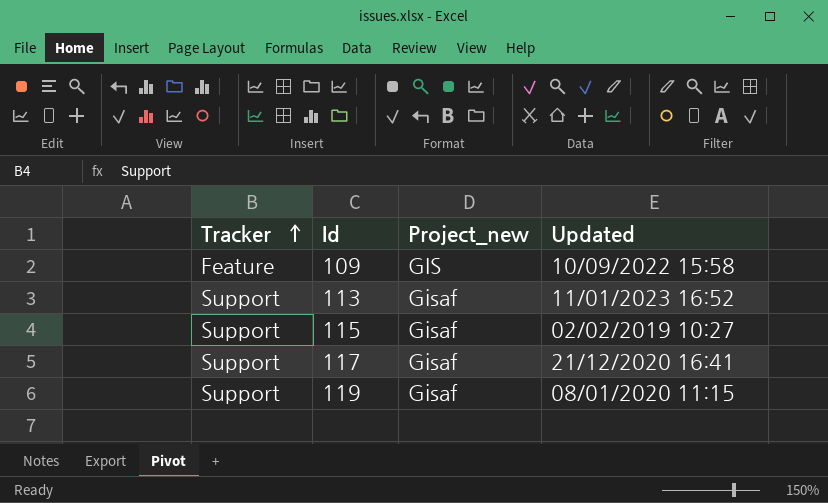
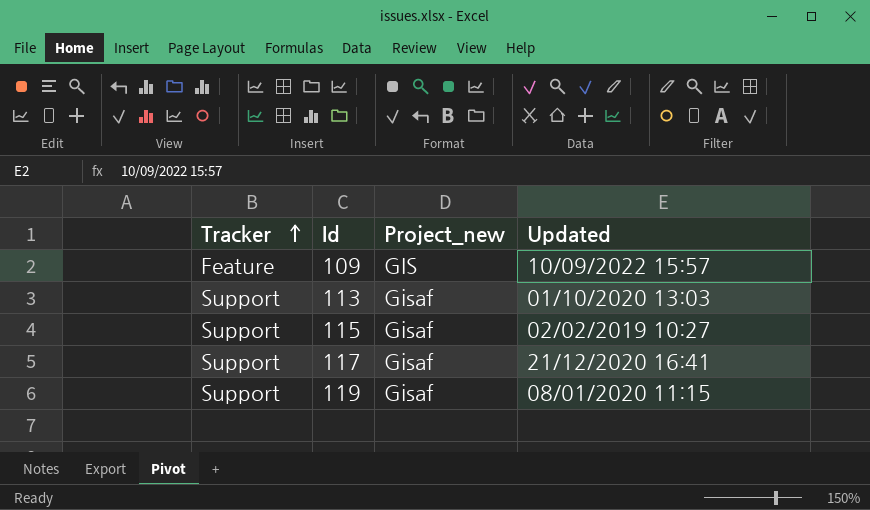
109 | Updated: 10/09/2022 15:58 -> 10/09/2022 15:57
113 | Updated: 11/01/2023 16:52 -> 01/10/2020 13:03

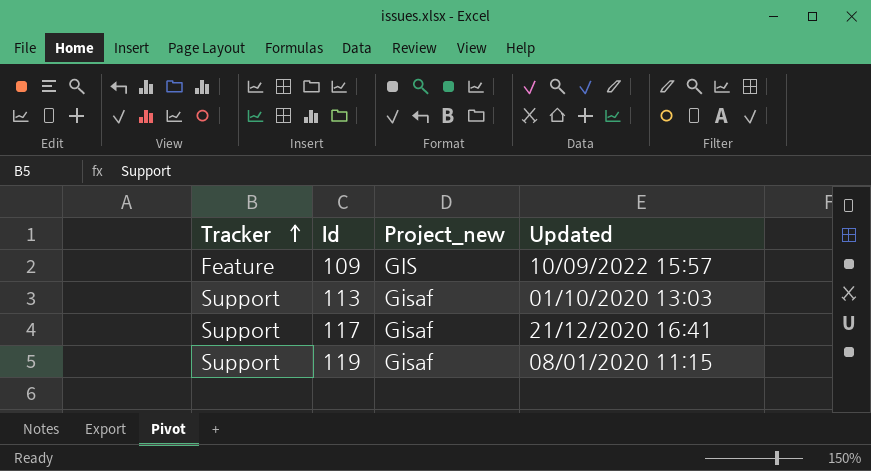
row 115: Support | Gisaf | 02/02/2019 10:27 -> none

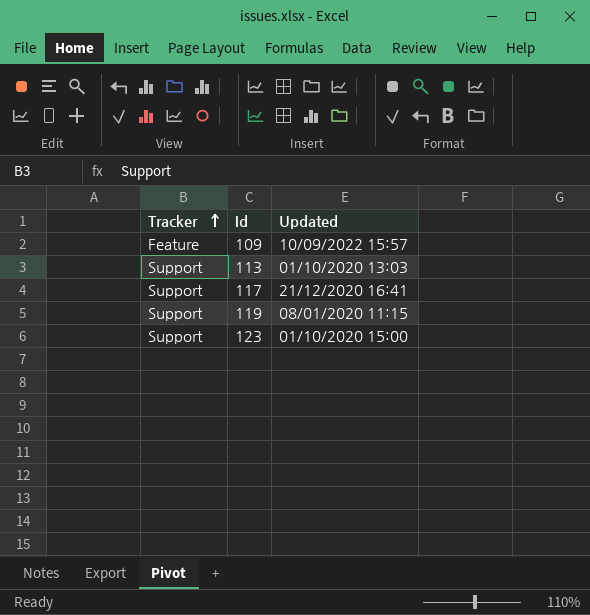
column Project_new | position: 3 -> none
row 123: none -> Support | 01/10/2020 15:00

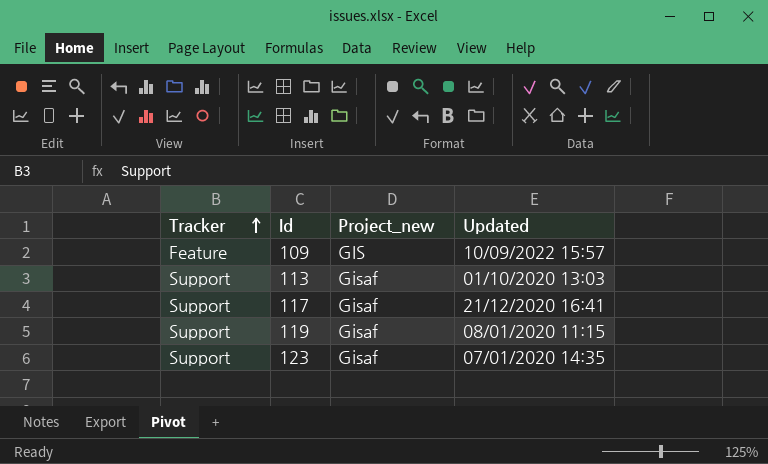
column Project_new | position: none -> 3
123 | Updated: 01/10/2020 15:00 -> 07/01/2020 14:35

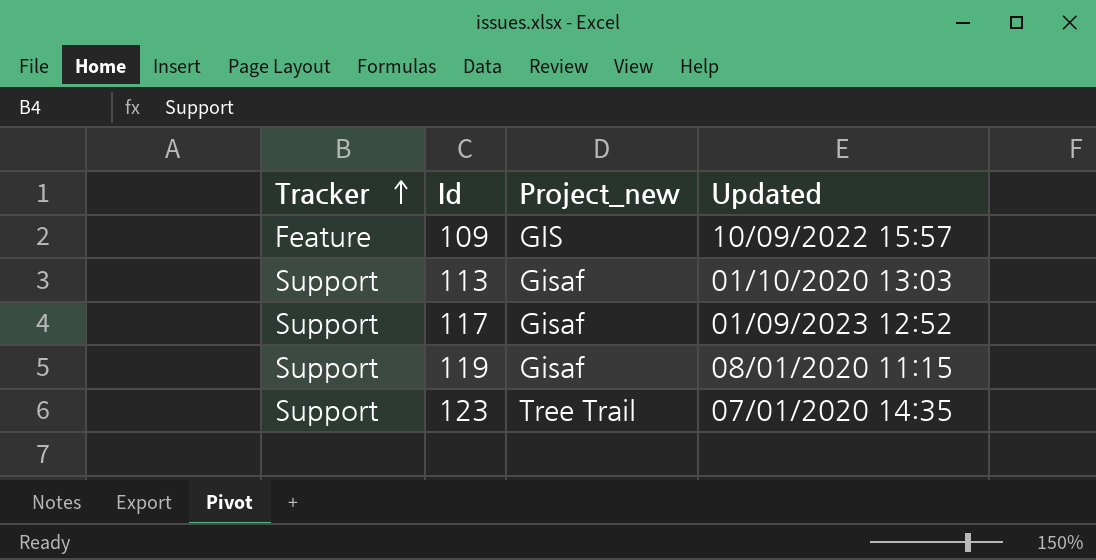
117 | Updated: 21/12/2020 16:41 -> 01/09/2023 12:52
123 | Project_new: Gisaf -> Tree Trail

